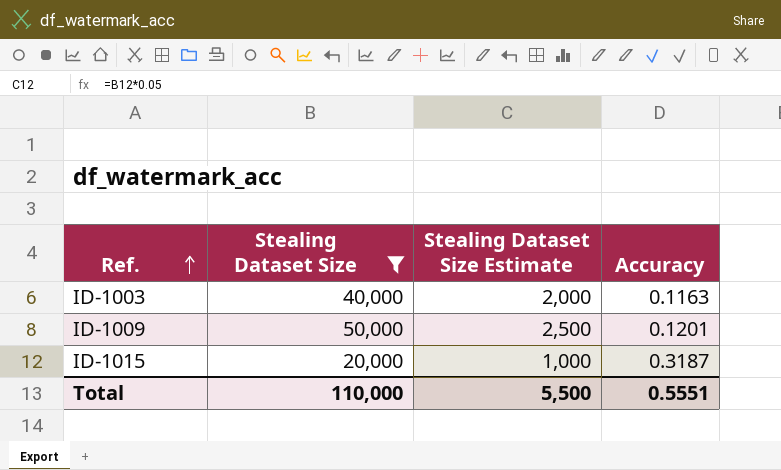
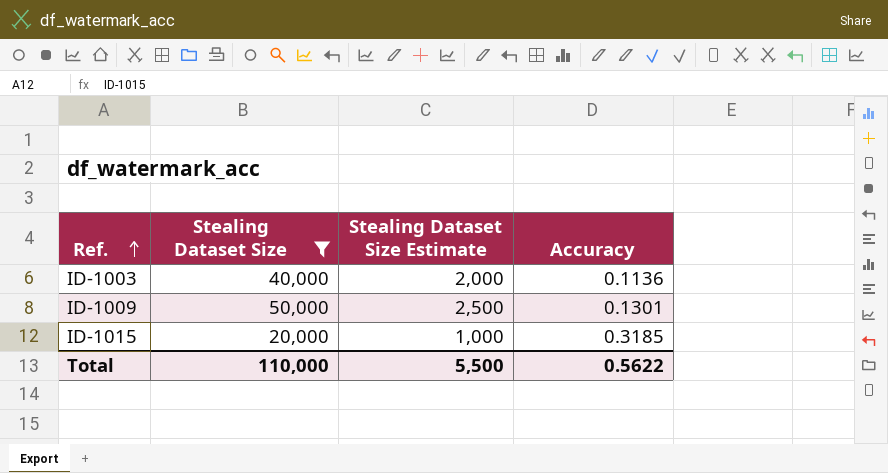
ID-1003 | Accuracy: 0.1163 -> 0.1136
ID-1009 | Accuracy: 0.1201 -> 0.1301
ID-1015 | Accuracy: 0.3187 -> 0.3185
Total | Accuracy: 0.5551 -> 0.5622

